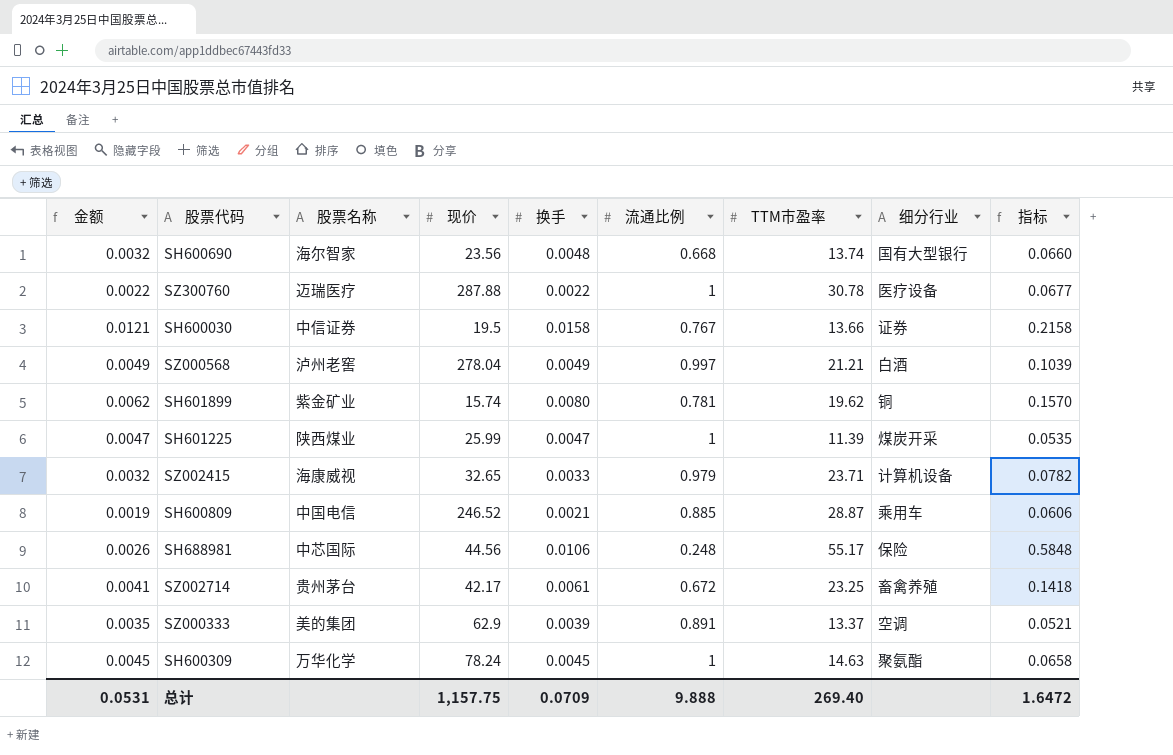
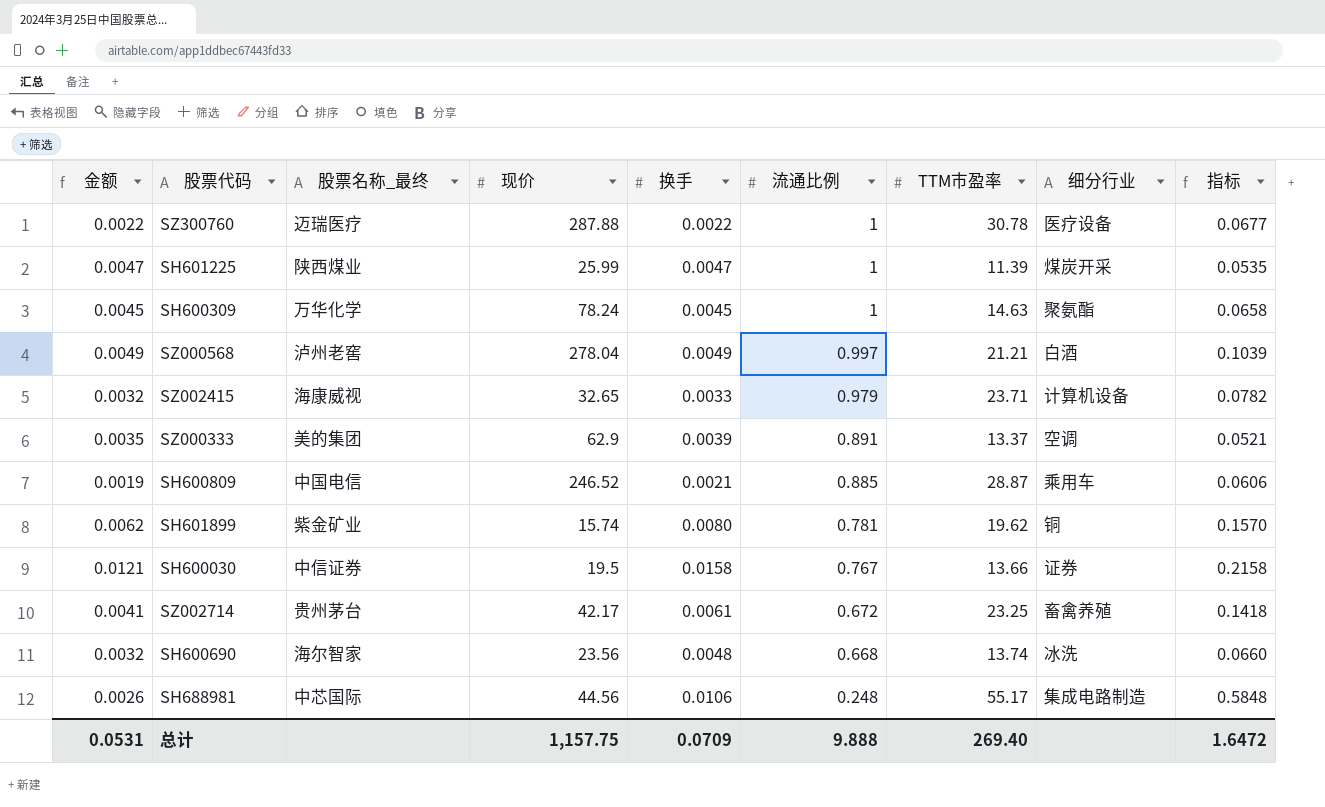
row order: none -> 流通比例 descending
column name: 股票名称 -> 股票名称_最终
SH600690 | 细分行业: 国有大型银行 -> 冰洗
SH688981 | 细分行业: 保险 -> 集成电路制造

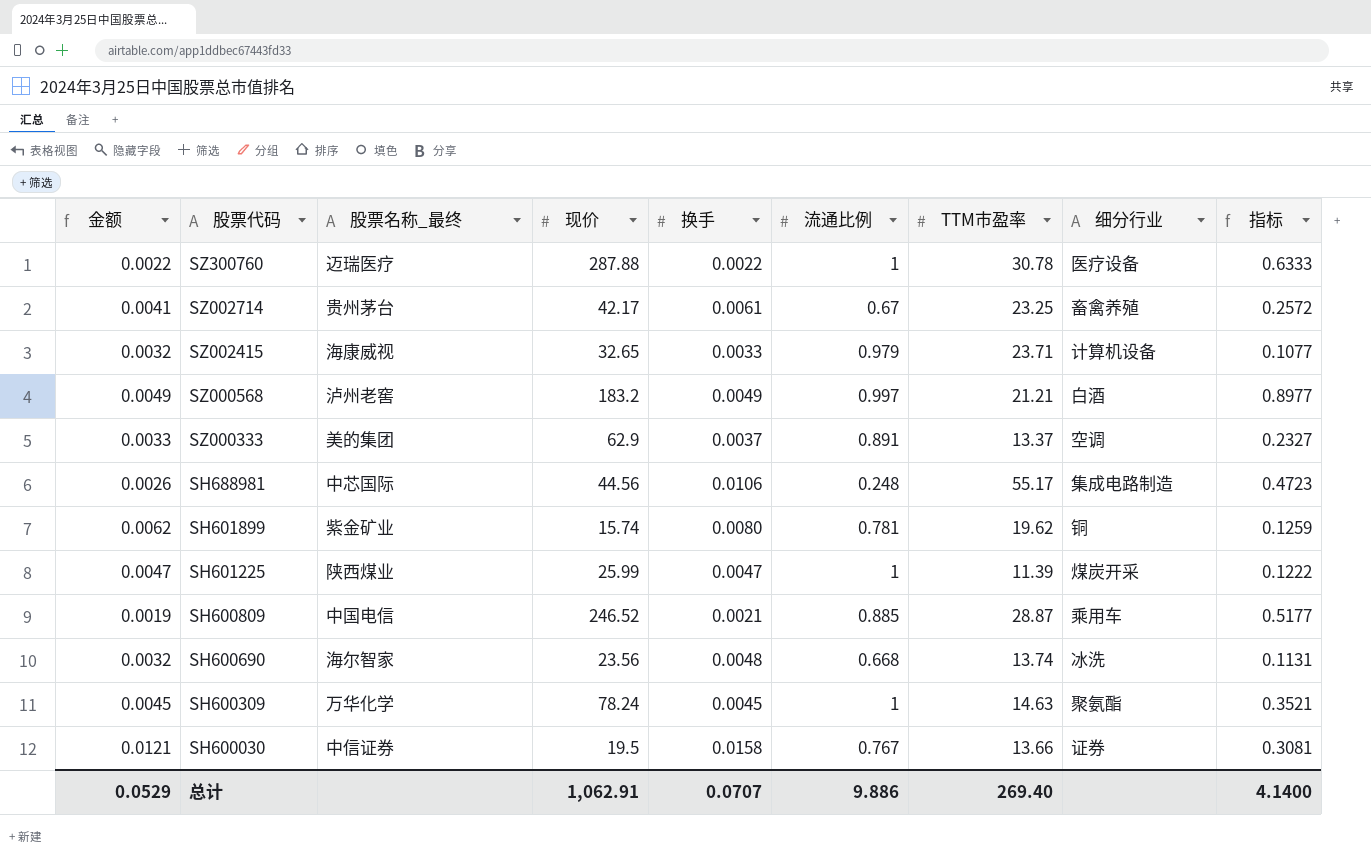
row order: 流通比例 descending -> 股票代码 descending
column 指标 | formula: [换手] * [TTM市盈率] -> [现价] * [换手]
SZ002714 | 流通比例: 0.672 -> 0.67
SZ000568 | 现价: 278.04 -> 183.2
SZ000333 | 金额: 0.0035 -> 0.0033
SZ000333 | 换手: 0.0039 -> 0.0037
总计 | 金额: 0.0531 -> 0.0529
总计 | 现价: 1,157.75 -> 1,062.91
总计 | 换手: 0.0709 -> 0.0707
总计 | 流通比例: 9.888 -> 9.886
总计 | 指标: 1.6472 -> 4.1400

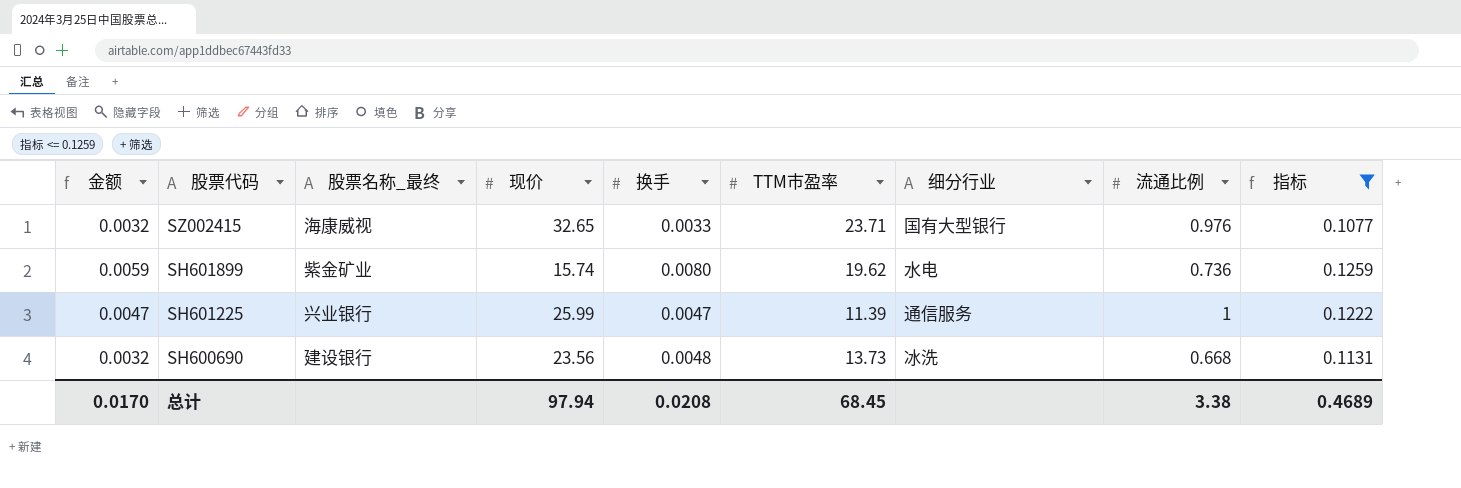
filter: none -> 指标 <= 0.1259
column 流通比例 | position: 6 -> 8
SZ002415 | 细分行业: 计算机设备 -> 国有大型银行
SZ002415 | 流通比例: 0.979 -> 0.976
SH601899 | 金额: 0.0062 -> 0.0059
SH601899 | 细分行业: 铜 -> 水电
SH601899 | 流通比例: 0.781 -> 0.736
SH601225 | 股票名称_最终: 陕西煤业 -> 兴业银行
SH601225 | 细分行业: 煤炭开采 -> 通信服务
SH600690 | 股票名称_最终: 海尔智家 -> 建设银行
SH600690 | TTM市盈率: 13.74 -> 13.73
总计 | 金额: 0.0529 -> 0.0170
总计 | 现价: 1,062.91 -> 97.94
总计 | 换手: 0.0707 -> 0.0208
总计 | TTM市盈率: 269.40 -> 68.45
总计 | 流通比例: 9.886 -> 3.38
总计 | 指标: 4.1400 -> 0.4689

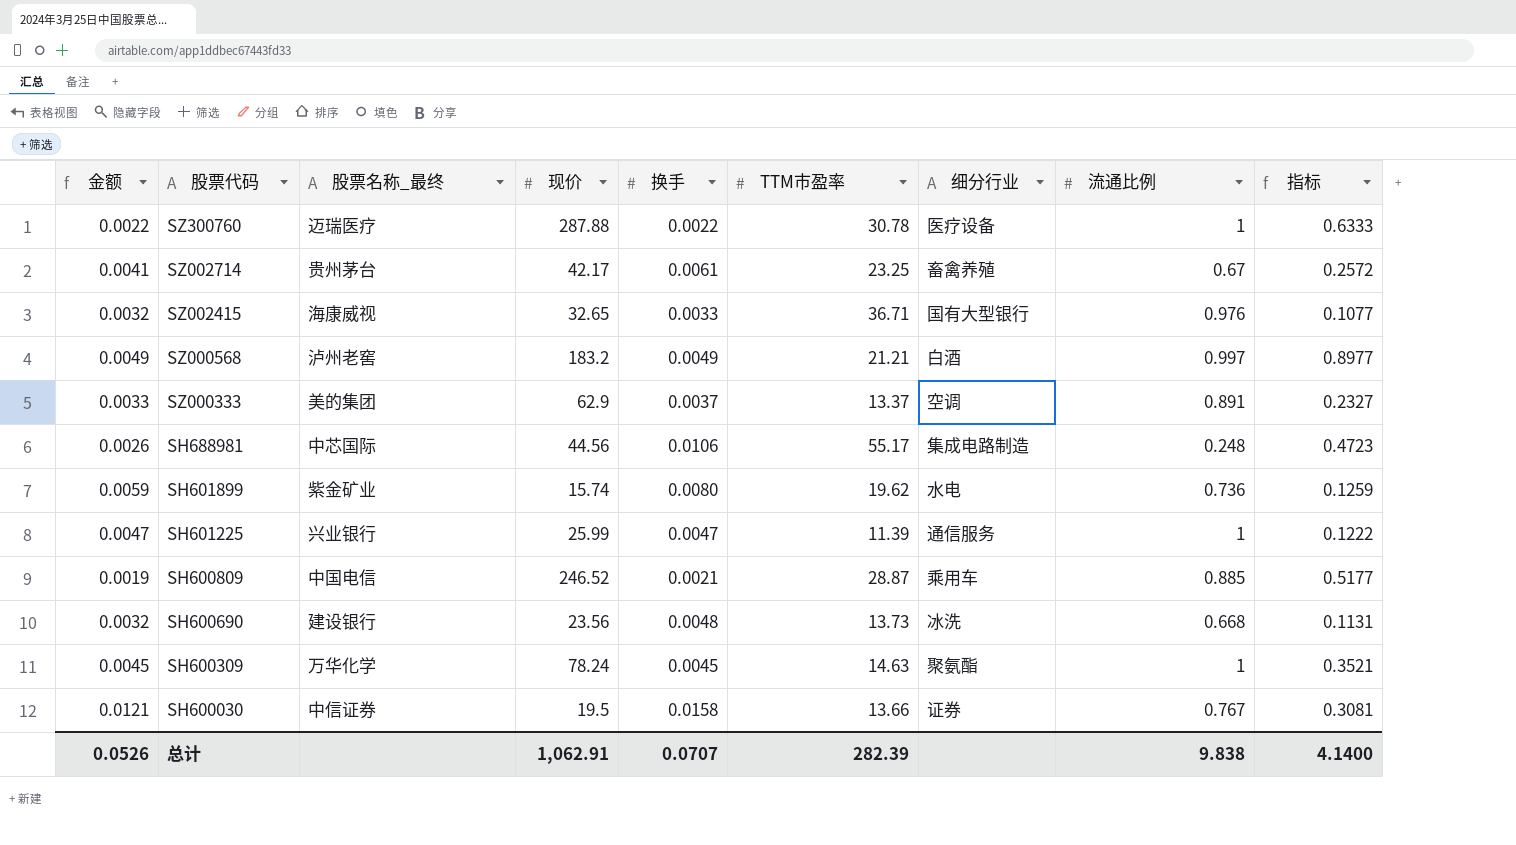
filter: 指标 <= 0.1259 -> none
SZ002415 | TTM市盈率: 23.71 -> 36.71
总计 | 金额: 0.0170 -> 0.0526
总计 | 现价: 97.94 -> 1,062.91
总计 | 换手: 0.0208 -> 0.0707
总计 | TTM市盈率: 68.45 -> 282.39
总计 | 流通比例: 3.38 -> 9.838
总计 | 指标: 0.4689 -> 4.1400

